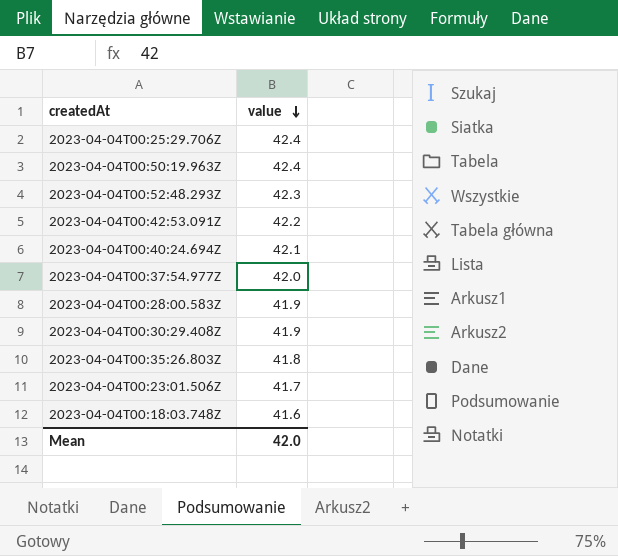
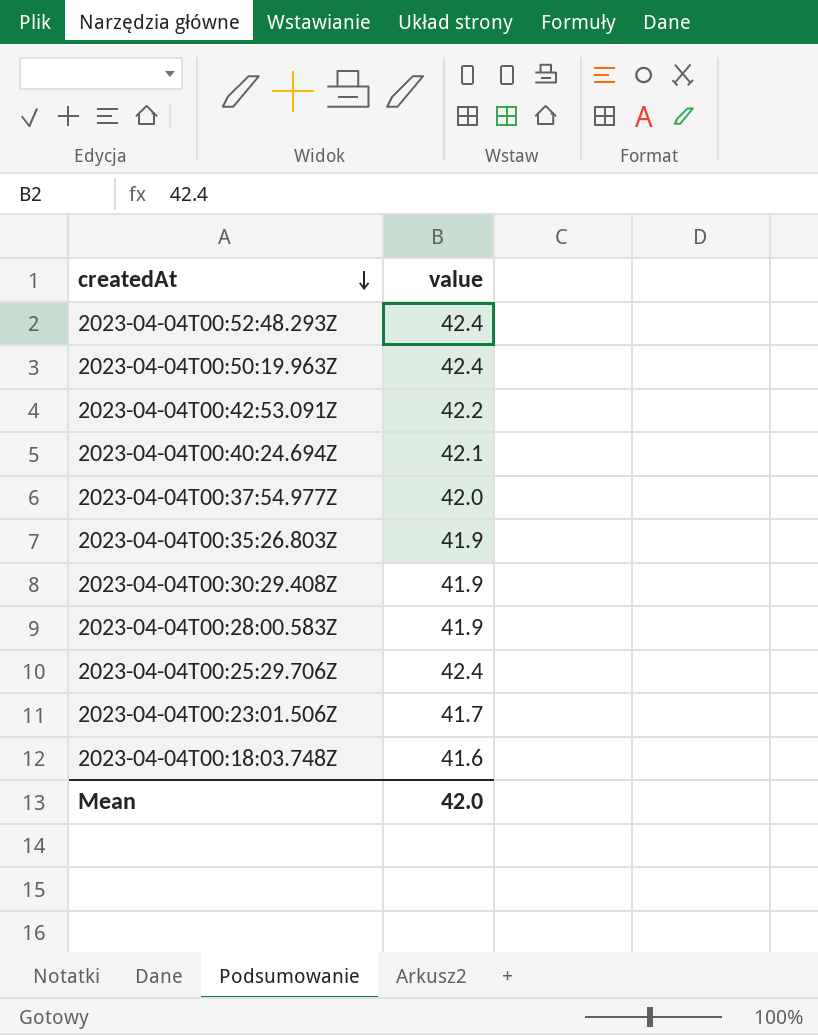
row order: value descending -> createdAt descending
2023-04-04T00:52:48.293Z | value: 42.3 -> 42.4
2023-04-04T00:35:26.803Z | value: 41.8 -> 41.9

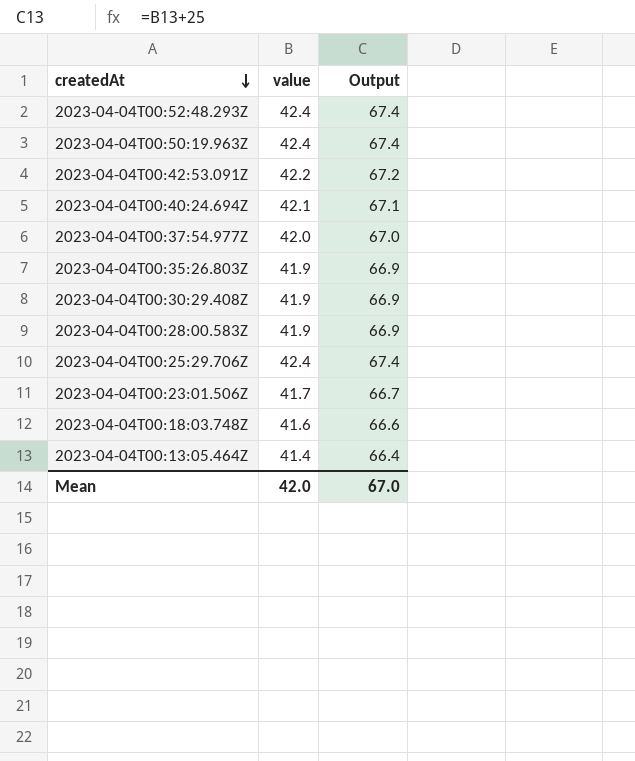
column Output | formula: none -> [value] + 25
row 2023-04-04T00:13:05.464Z: none -> 41.4 | 66.4

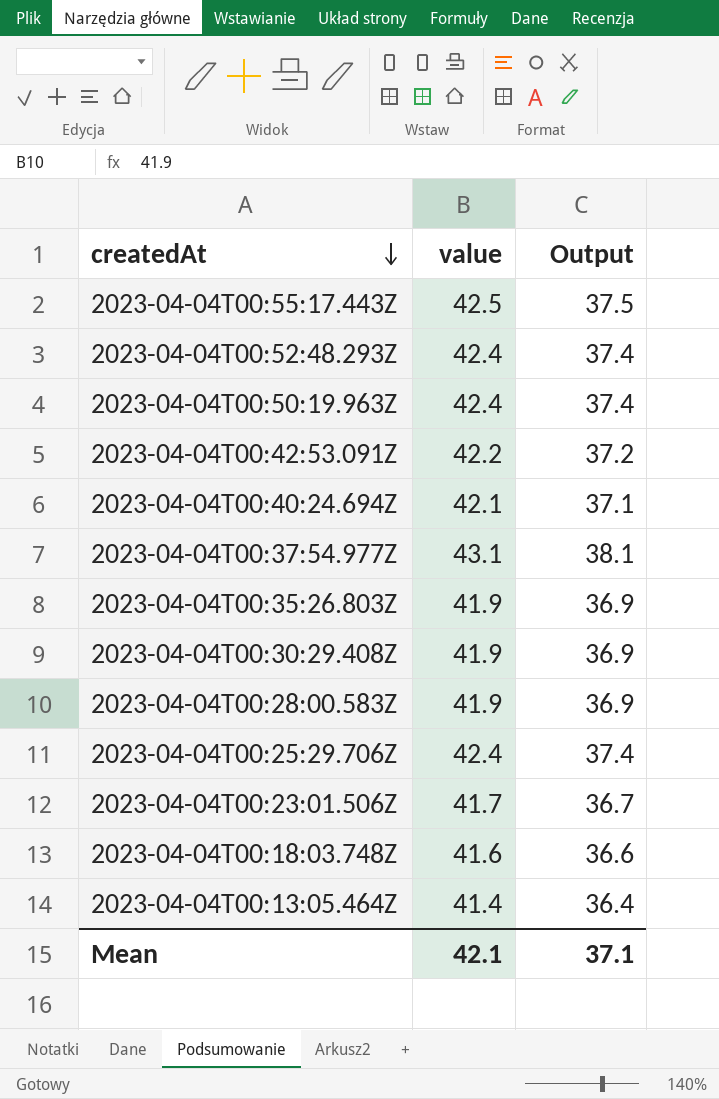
column Output | formula: [value] + 25 -> [value] - 5
row 2023-04-04T00:55:17.443Z: none -> 42.5 | 37.5
2023-04-04T00:37:54.977Z | value: 42.0 -> 43.1
Mean | value: 42.0 -> 42.1
Mean | Output: 67.0 -> 37.1

